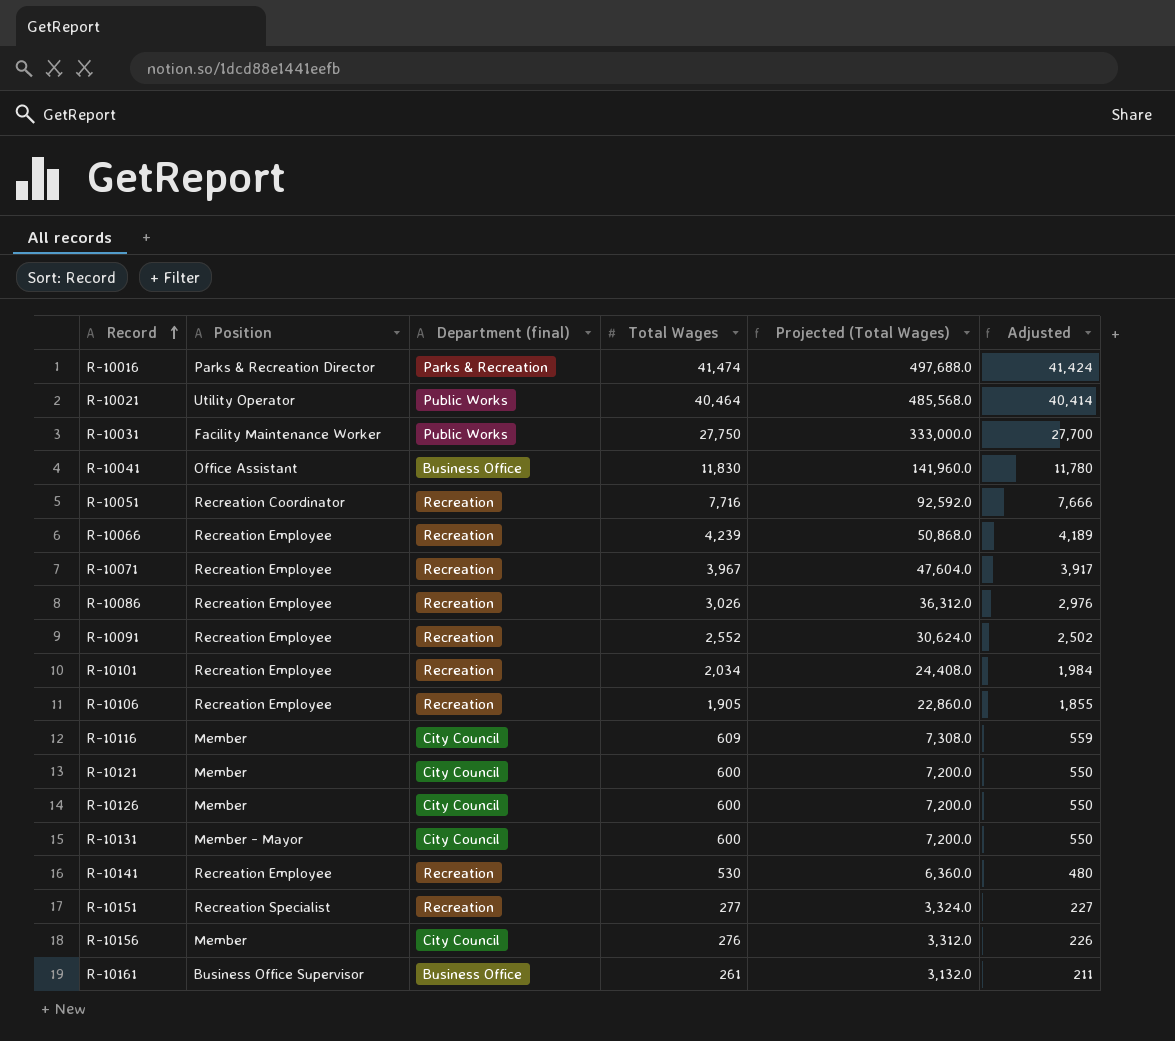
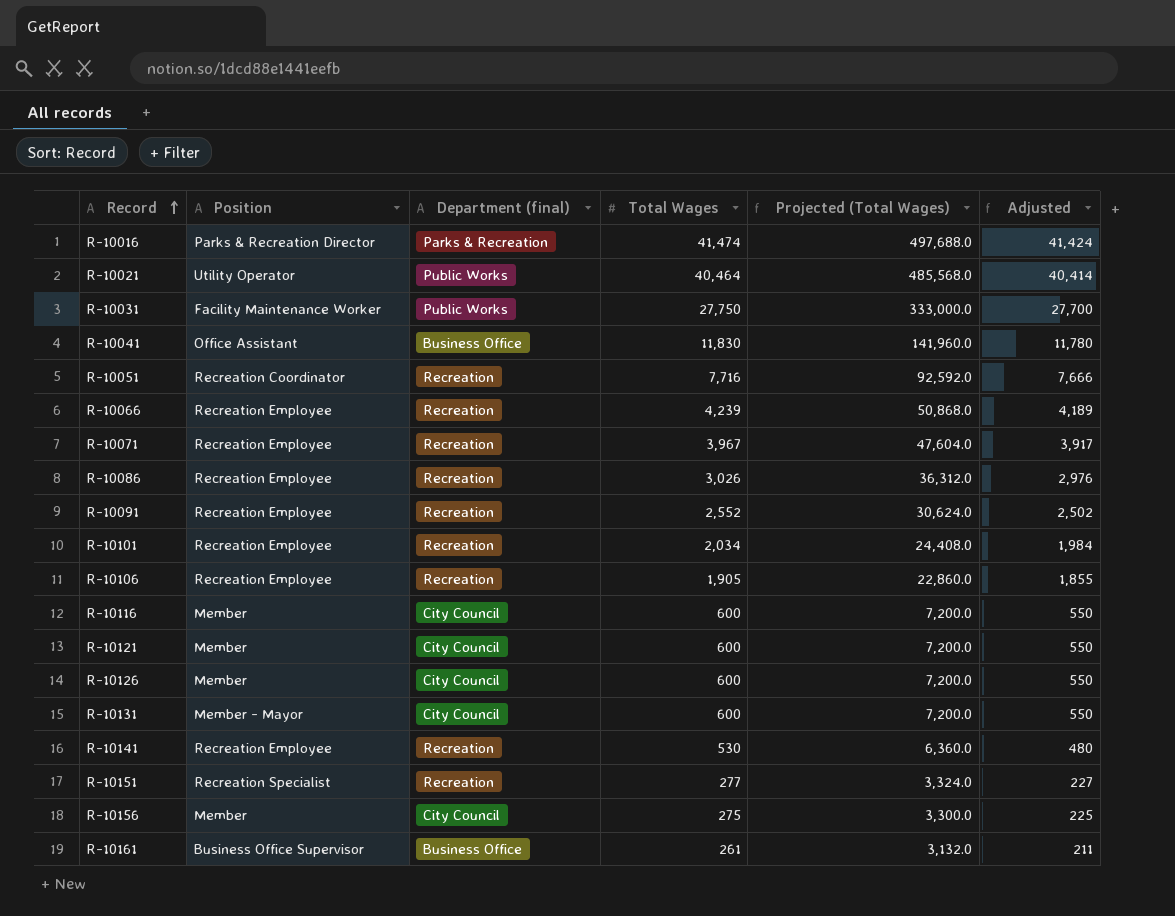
R-10116 | Total Wages: 609 -> 600
R-10116 | Projected (Total Wages): 7,308.0 -> 7,200.0
R-10116 | Adjusted: 559 -> 550
R-10156 | Total Wages: 276 -> 275
R-10156 | Projected (Total Wages): 3,312.0 -> 3,300.0
R-10156 | Adjusted: 226 -> 225

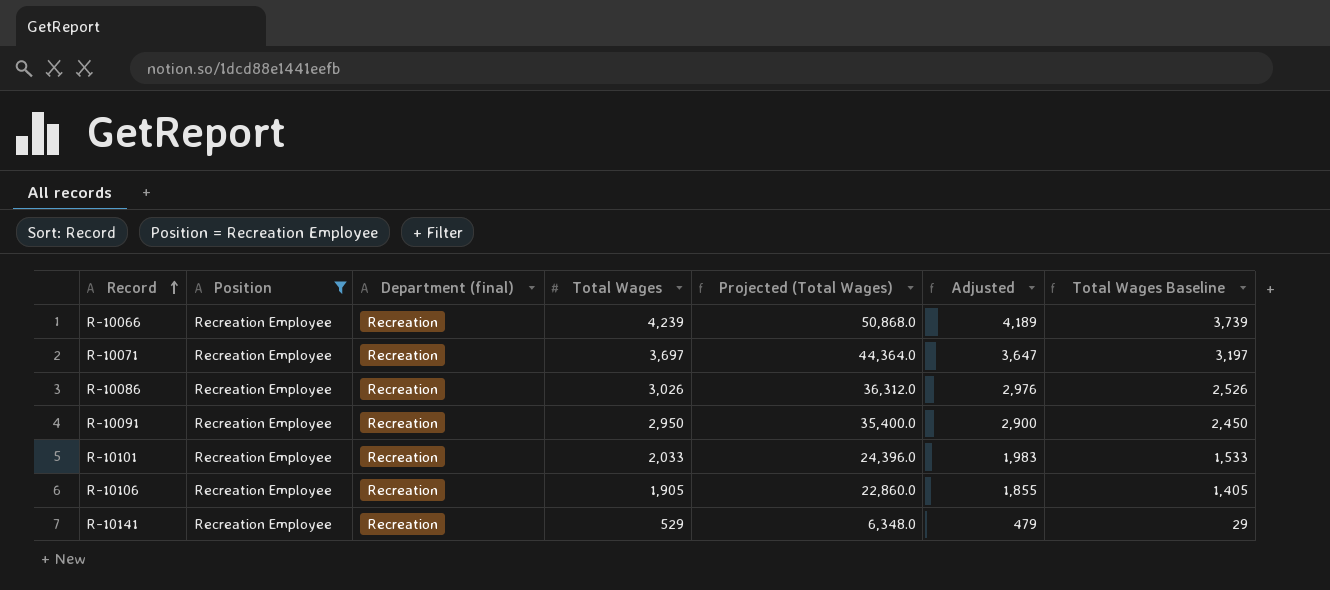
filter: none -> Position = Recreation Employee
column Total Wages Baseline | formula: none -> [Total Wages] - 500
R-10071 | Total Wages: 3,967 -> 3,697
R-10071 | Projected (Total Wages): 47,604.0 -> 44,364.0
R-10071 | Adjusted: 3,917 -> 3,647
R-10091 | Total Wages: 2,552 -> 2,950
R-10091 | Projected (Total Wages): 30,624.0 -> 35,400.0
R-10091 | Adjusted: 2,502 -> 2,900
R-10101 | Total Wages: 2,034 -> 2,033
R-10101 | Projected (Total Wages): 24,408.0 -> 24,396.0
R-10101 | Adjusted: 1,984 -> 1,983
R-10141 | Total Wages: 530 -> 529
R-10141 | Projected (Total Wages): 6,360.0 -> 6,348.0
R-10141 | Adjusted: 480 -> 479

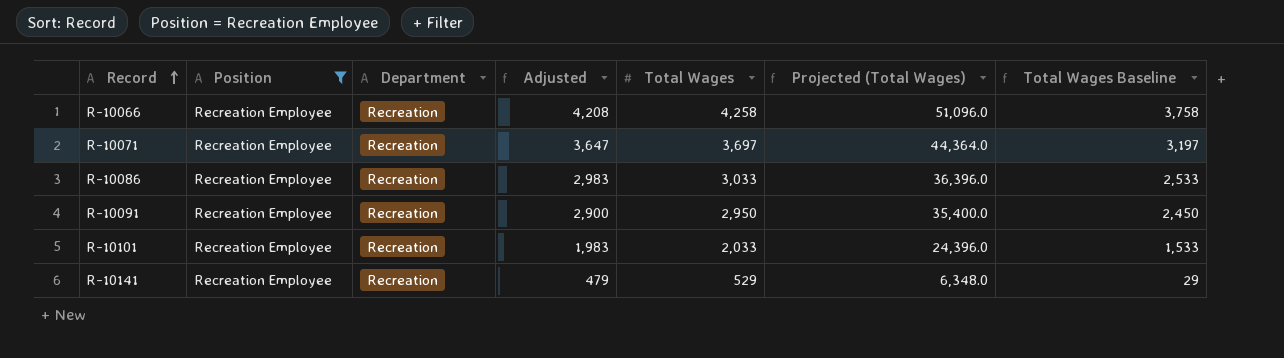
column name: Department (final) -> Department
column Adjusted | position: 6 -> 4
row R-10106: Recreation Employee | Recreation | 1,905 | 22,860.0 | 1,855 | 1,405 -> none
R-10066 | Adjusted: 4,189 -> 4,208
R-10066 | Total Wages: 4,239 -> 4,258
R-10066 | Projected (Total Wages): 50,868.0 -> 51,096.0
R-10066 | Total Wages Baseline: 3,739 -> 3,758
R-10086 | Adjusted: 2,976 -> 2,983
R-10086 | Total Wages: 3,026 -> 3,033
R-10086 | Projected (Total Wages): 36,312.0 -> 36,396.0
R-10086 | Total Wages Baseline: 2,526 -> 2,533

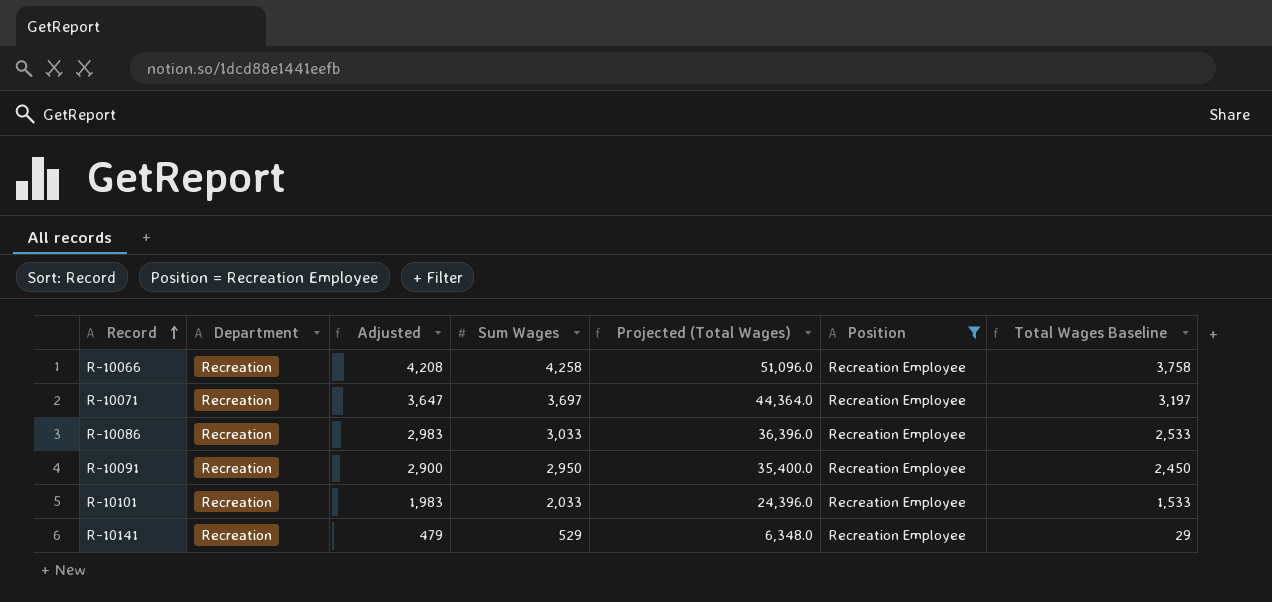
column name: Total Wages -> Sum Wages
column Position | position: 2 -> 6

